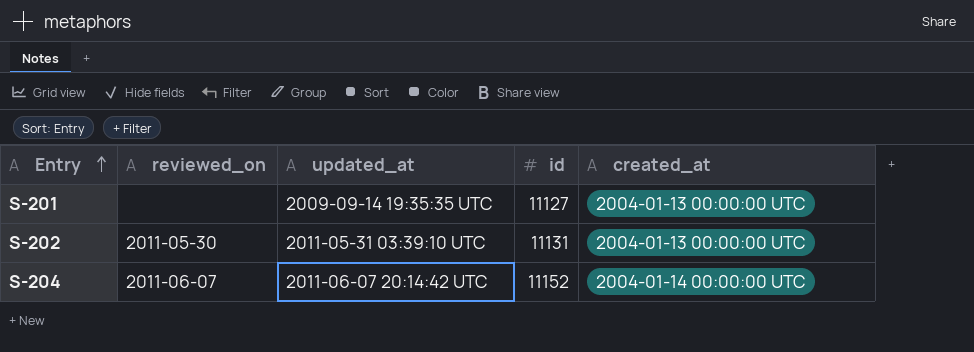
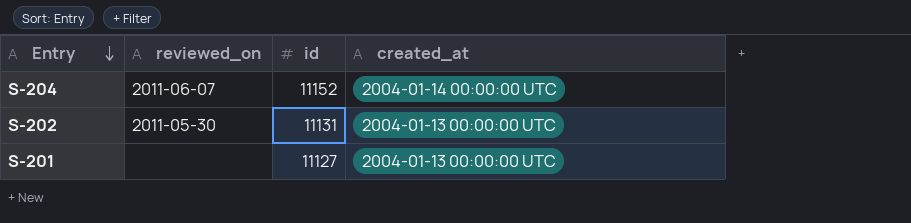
row order: Entry ascending -> Entry descending
column updated_at | position: 3 -> none

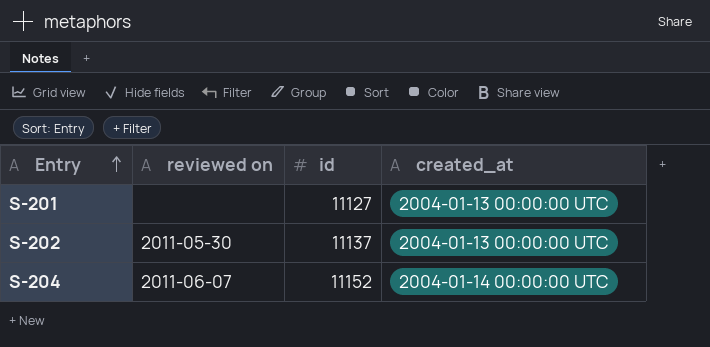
row order: Entry descending -> Entry ascending
column name: reviewed_on -> reviewed on
S-202 | id: 11131 -> 11137

